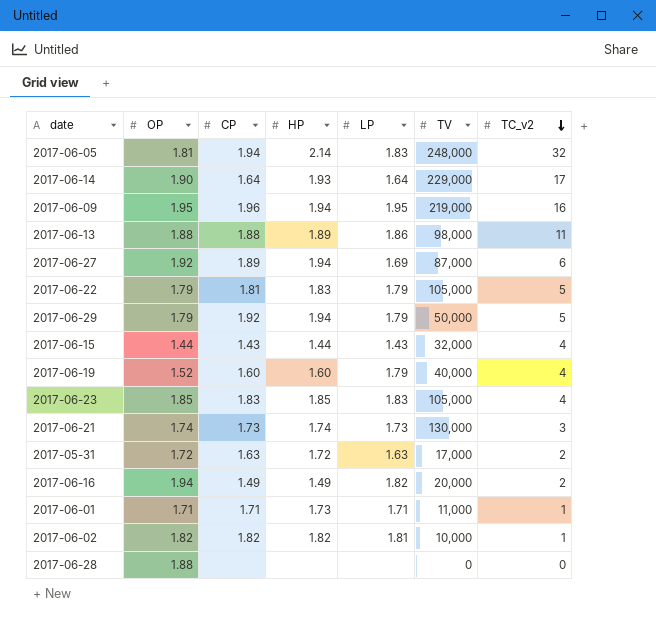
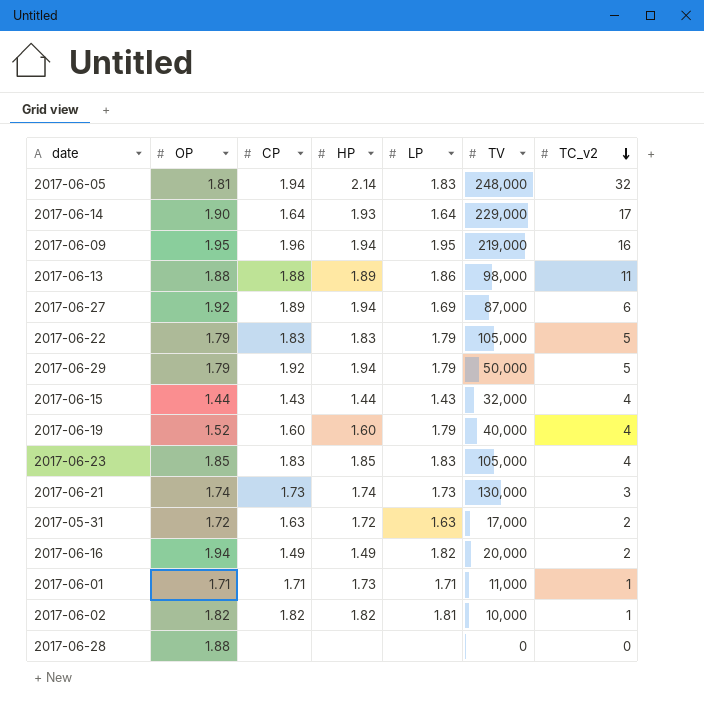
2017-06-22 | CP: 1.81 -> 1.83

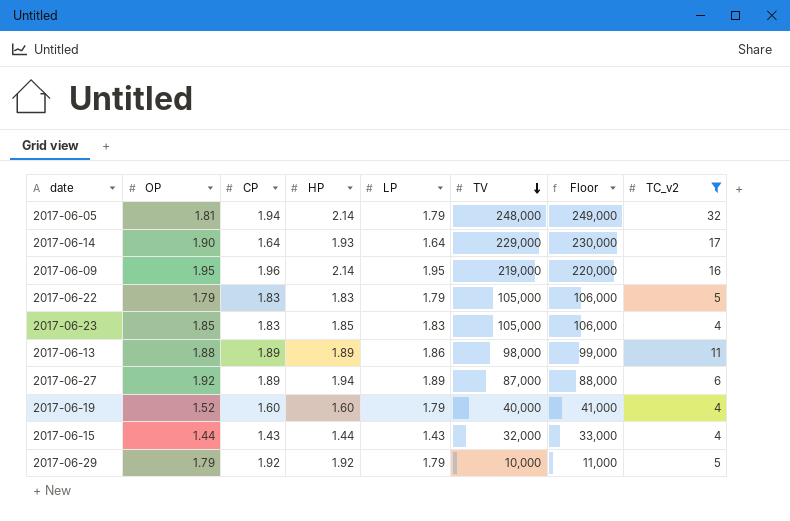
filter: none -> TC_v2 >= 4
row order: TC_v2 descending -> TV descending
column Floor | formula: none -> [TV] + 1000
2017-06-05 | LP: 1.83 -> 1.79
2017-06-09 | HP: 1.94 -> 2.14
2017-06-13 | CP: 1.88 -> 1.89
2017-06-27 | LP: 1.69 -> 1.89
2017-06-29 | HP: 1.94 -> 1.92
2017-06-29 | TV: 50,000 -> 10,000

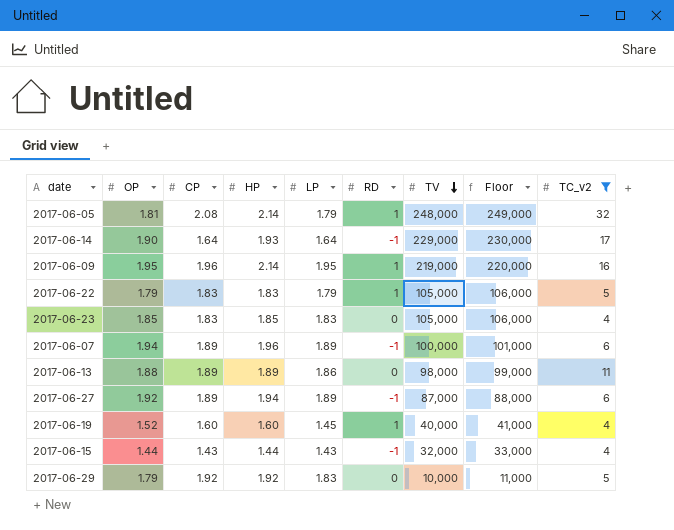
column RD | position: none -> 6
2017-06-05 | CP: 1.94 -> 2.08
row 2017-06-07: none -> 1.94 | 1.89 | 1.96 | 1.89 | -1 | 100,000 | 101,000 | 6
2017-06-19 | LP: 1.79 -> 1.45
2017-06-29 | LP: 1.79 -> 1.83

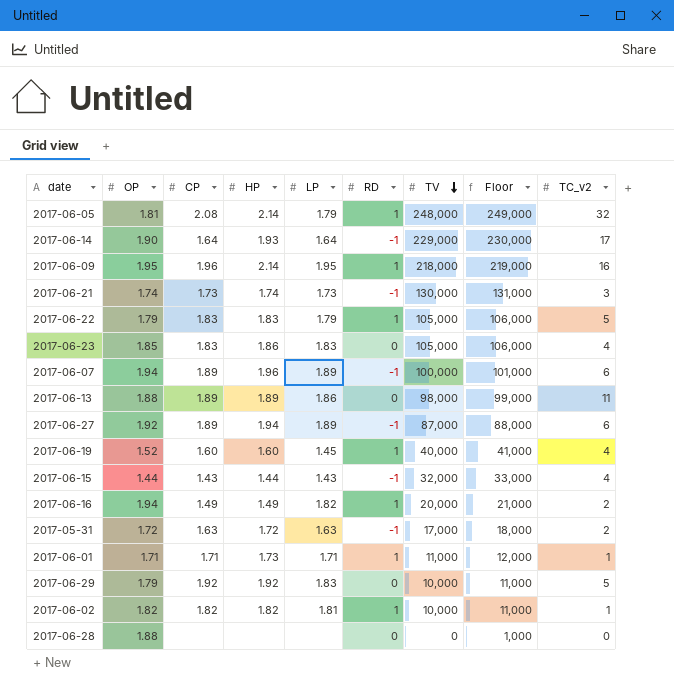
filter: TC_v2 >= 4 -> none
2017-06-09 | TV: 219,000 -> 218,000
2017-06-09 | Floor: 220,000 -> 219,000
2017-06-23 | HP: 1.85 -> 1.86

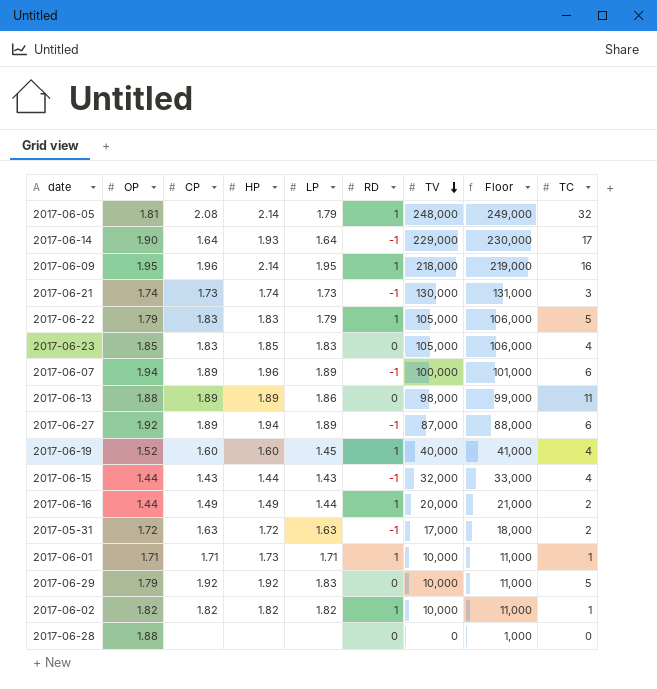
column name: TC_v2 -> TC
2017-06-23 | HP: 1.86 -> 1.85
2017-06-16 | OP: 1.94 -> 1.44
2017-06-16 | LP: 1.82 -> 1.44
2017-06-01 | TV: 11,000 -> 10,000
2017-06-01 | Floor: 12,000 -> 11,000
2017-06-02 | LP: 1.81 -> 1.82

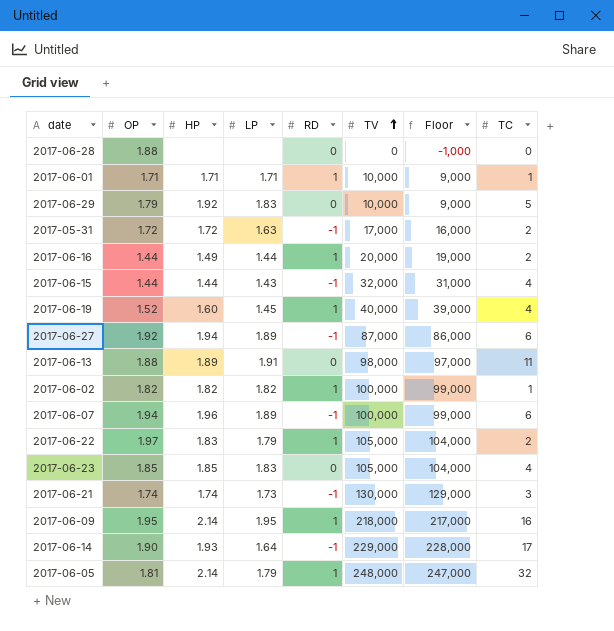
row order: TV descending -> TV ascending
column CP | position: 3 -> none
column Floor | formula: [TV] + 1000 -> [TV] - 1000
2017-06-01 | HP: 1.73 -> 1.71
2017-06-13 | LP: 1.86 -> 1.91
2017-06-02 | TV: 10,000 -> 100,000
2017-06-22 | OP: 1.79 -> 1.97
2017-06-22 | TC: 5 -> 2

